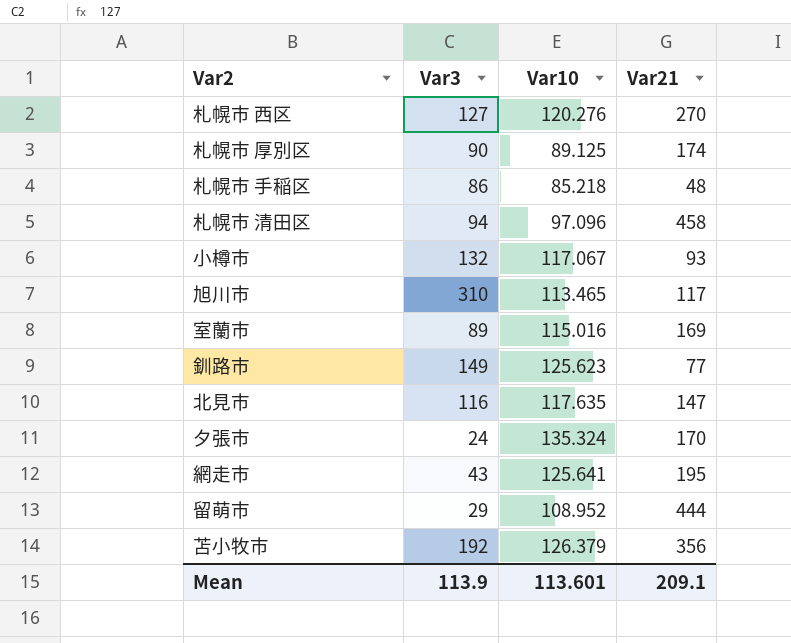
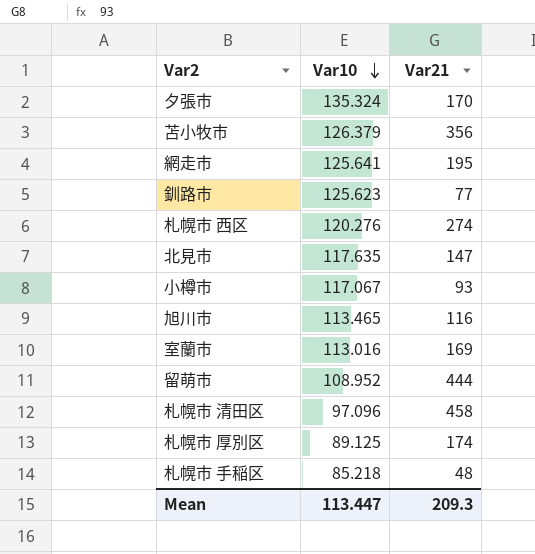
row order: none -> Var10 descending
column Var3 | position: 2 -> none
札幌市 西区 | Var21: 270 -> 274
旭川市 | Var21: 117 -> 116
室蘭市 | Var10: 115.016 -> 113.016
Mean | Var10: 113.601 -> 113.447
Mean | Var21: 209.1 -> 209.3

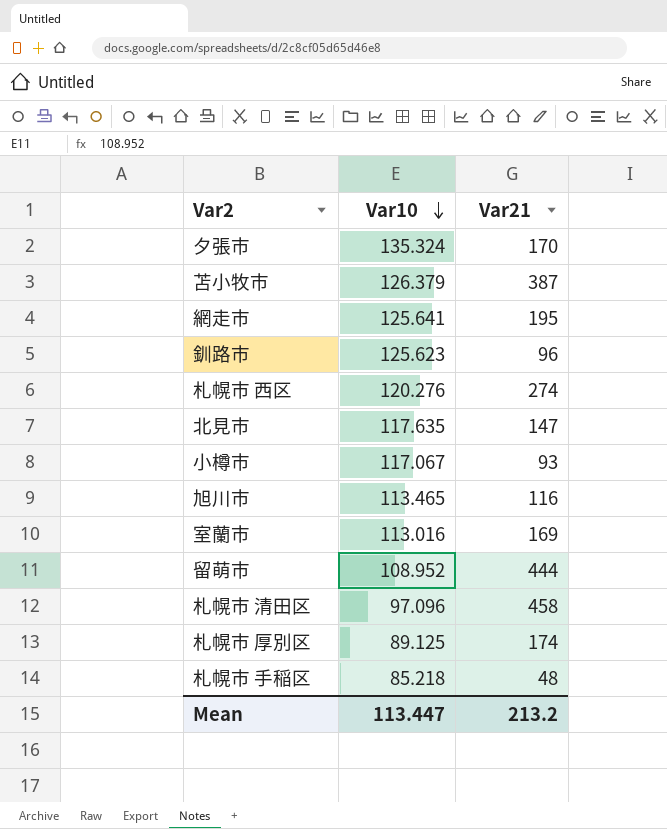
苫小牧市 | Var21: 356 -> 387
釧路市 | Var21: 77 -> 96
Mean | Var21: 209.3 -> 213.2

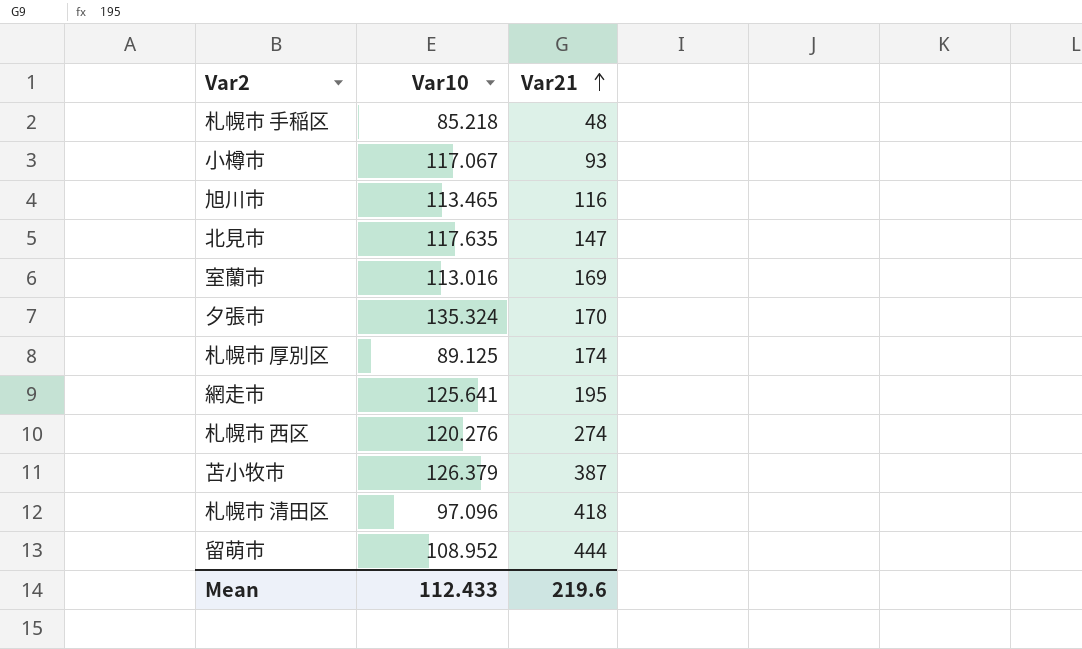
row order: Var10 descending -> Var21 ascending
row 釧路市: 125.623 | 96 -> none
札幌市 清田区 | Var21: 458 -> 418
Mean | Var10: 113.447 -> 112.433
Mean | Var21: 213.2 -> 219.6

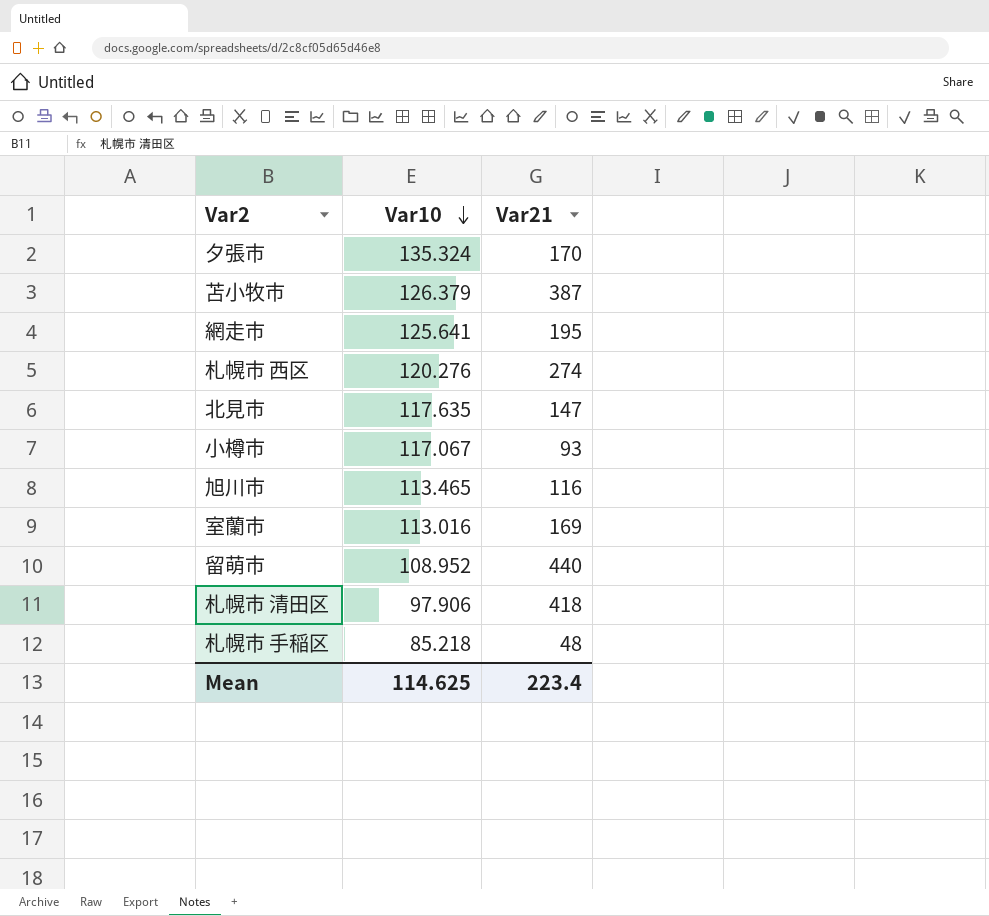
row order: Var21 ascending -> Var10 descending
row 札幌市 厚別区: 89.125 | 174 -> none
留萌市 | Var21: 444 -> 440
札幌市 清田区 | Var10: 97.096 -> 97.906
Mean | Var10: 112.433 -> 114.625
Mean | Var21: 219.6 -> 223.4

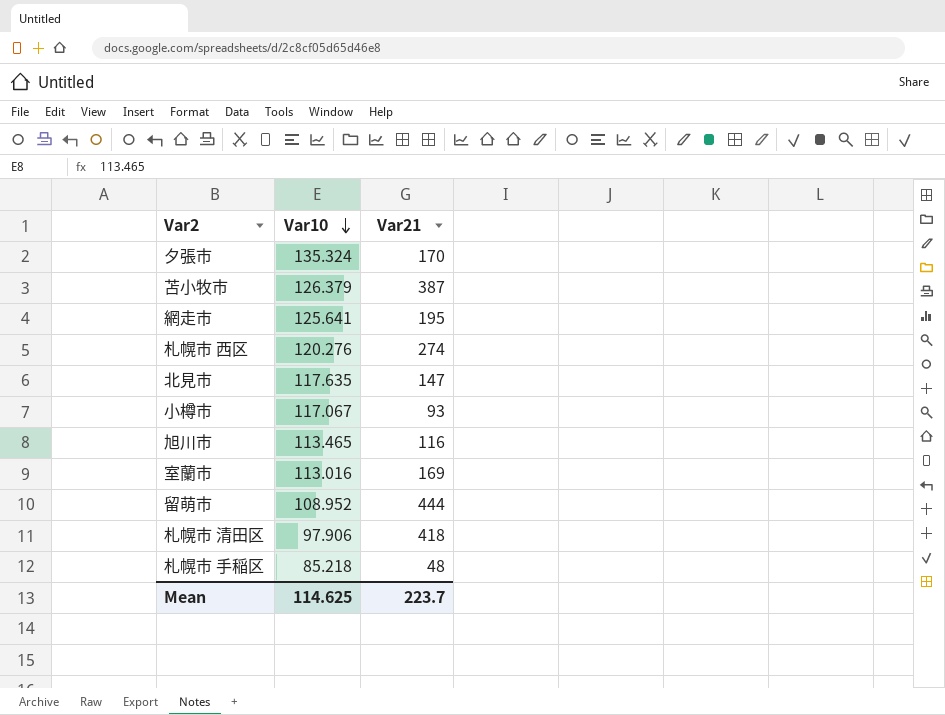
留萌市 | Var21: 440 -> 444
Mean | Var21: 223.4 -> 223.7

